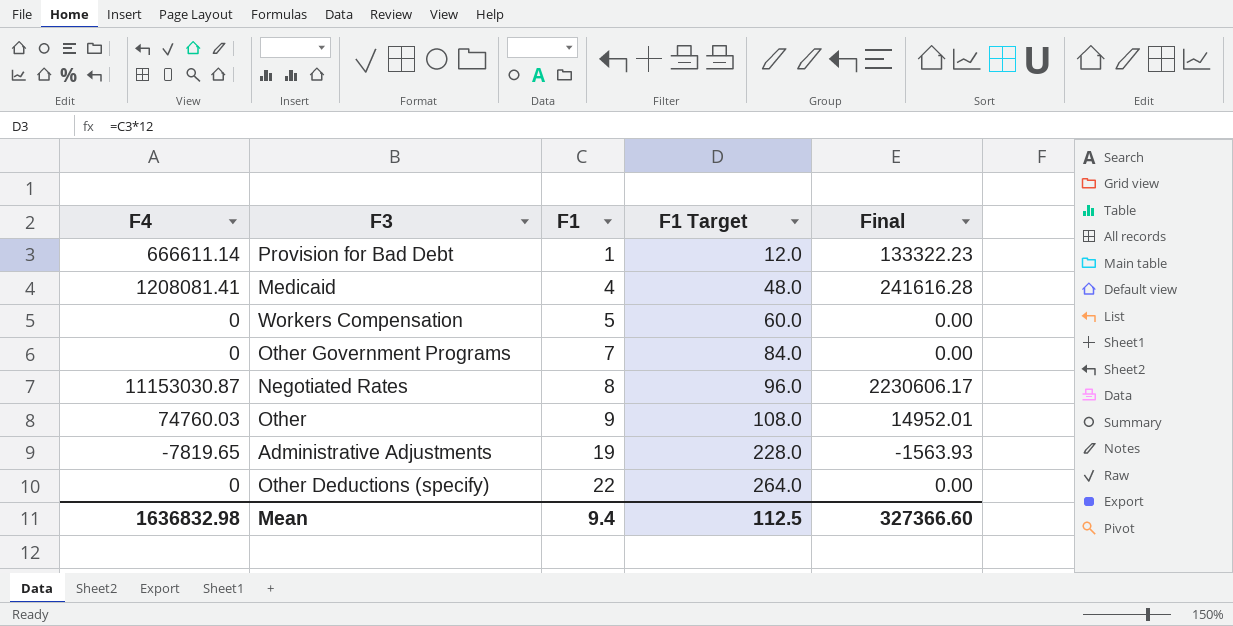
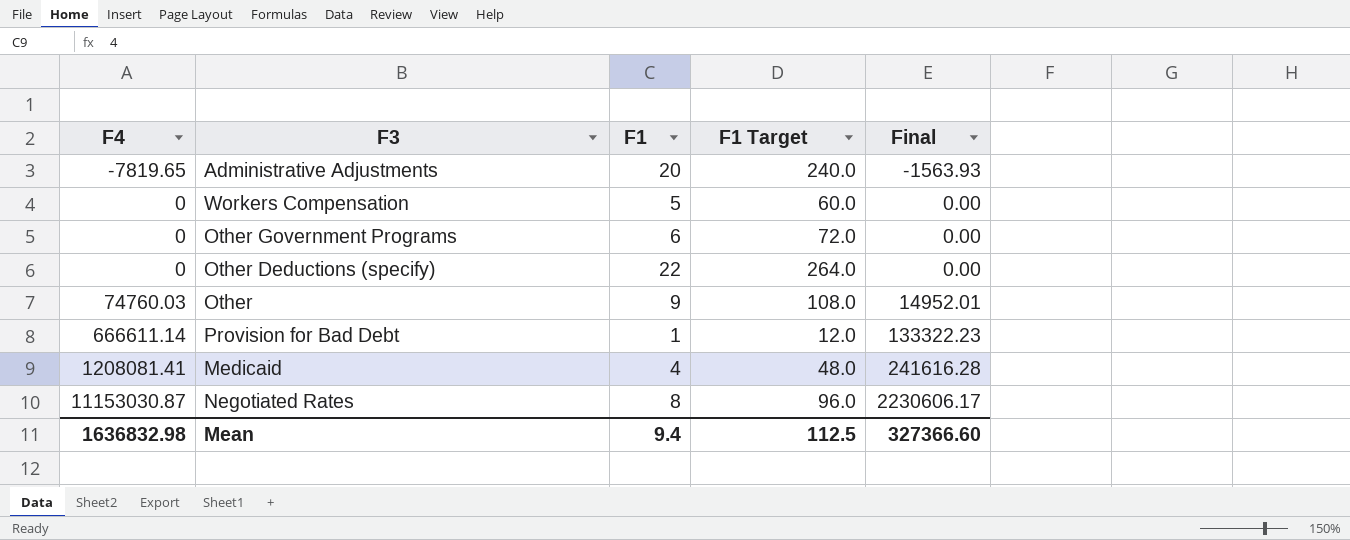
row order: F1 ascending -> F4 ascending
Administrative Adjustments | F1: 19 -> 20
Administrative Adjustments | F1 Target: 228.0 -> 240.0
Other Government Programs | F1: 7 -> 6
Other Government Programs | F1 Target: 84.0 -> 72.0

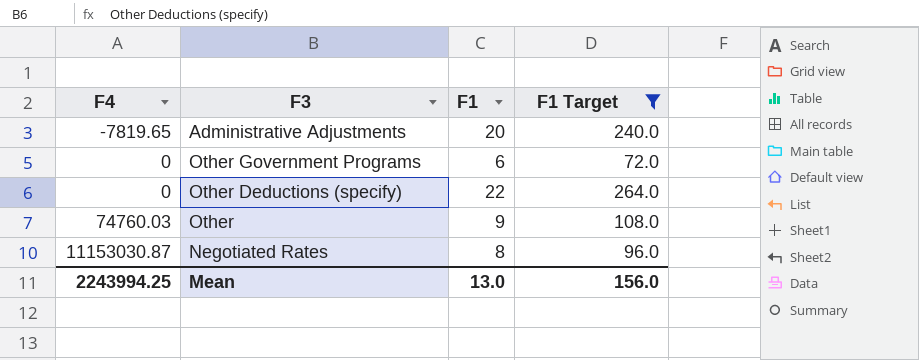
filter: none -> F1 Target >= 72.0
column Final | formula: [F4] * 0.2 -> none
Mean | F4: 1636832.98 -> 2243994.25
Mean | F1: 9.4 -> 13.0
Mean | F1 Target: 112.5 -> 156.0

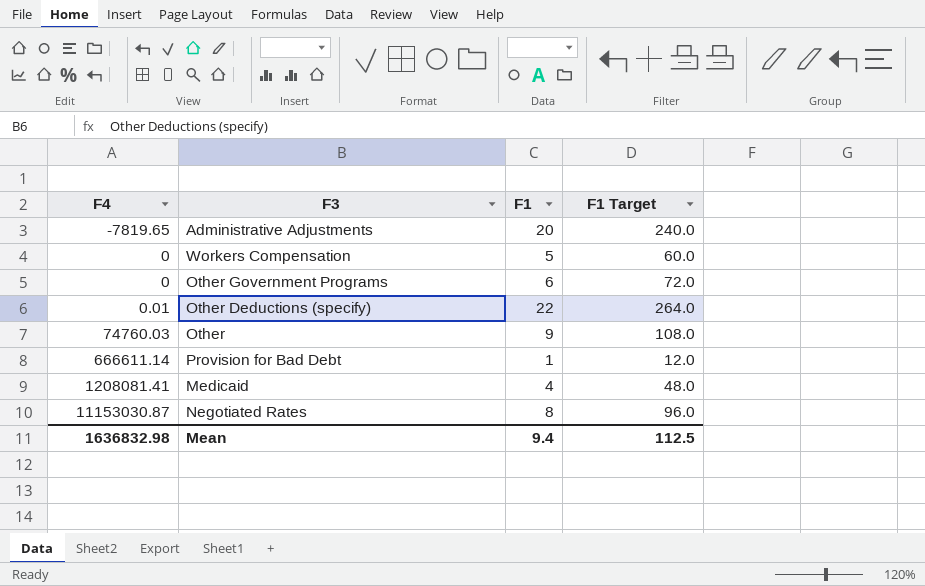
filter: F1 Target >= 72.0 -> none
Other Deductions (specify) | F4: 0 -> 0.01
Mean | F4: 2243994.25 -> 1636832.98
Mean | F1: 13.0 -> 9.4
Mean | F1 Target: 156.0 -> 112.5

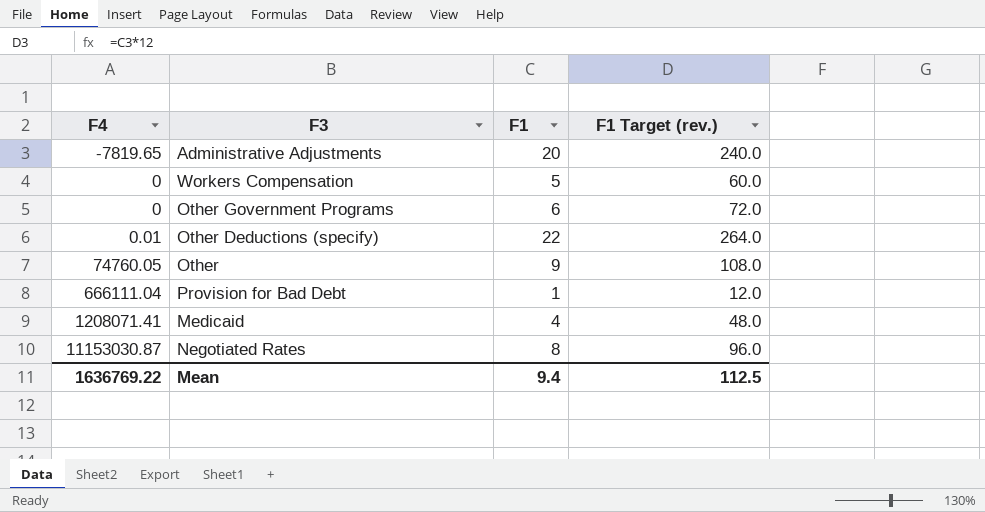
column name: F1 Target -> F1 Target (rev.)
Other | F4: 74760.03 -> 74760.05
Provision for Bad Debt | F4: 666611.14 -> 666111.04
Medicaid | F4: 1208081.41 -> 1208071.41
Mean | F4: 1636832.98 -> 1636769.22

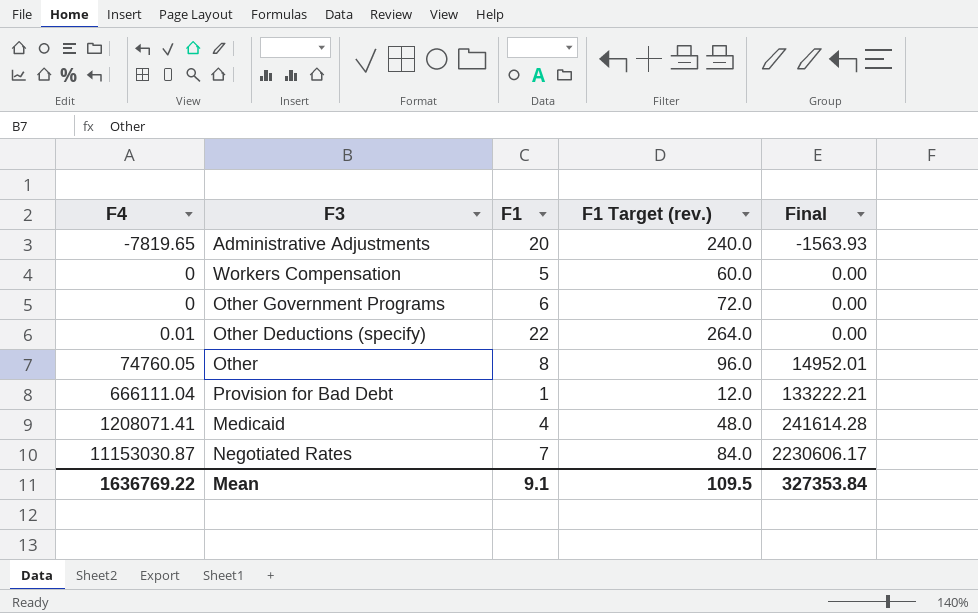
column Final | formula: none -> [F4] * 0.2
Other | F1: 9 -> 8
Other | F1 Target (rev.): 108.0 -> 96.0
Negotiated Rates | F1: 8 -> 7
Negotiated Rates | F1 Target (rev.): 96.0 -> 84.0
Mean | F1: 9.4 -> 9.1
Mean | F1 Target (rev.): 112.5 -> 109.5

